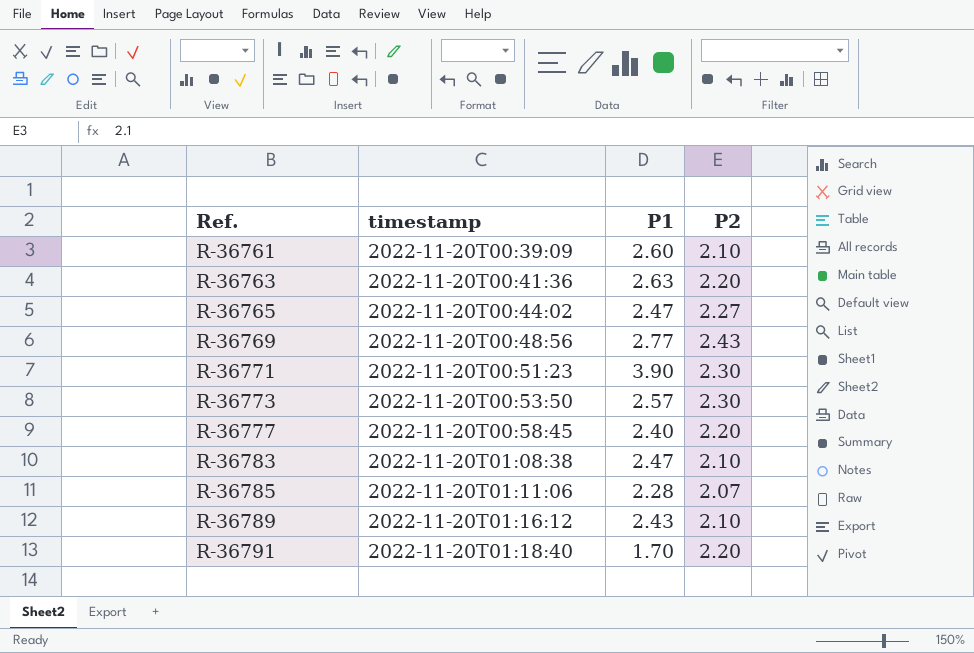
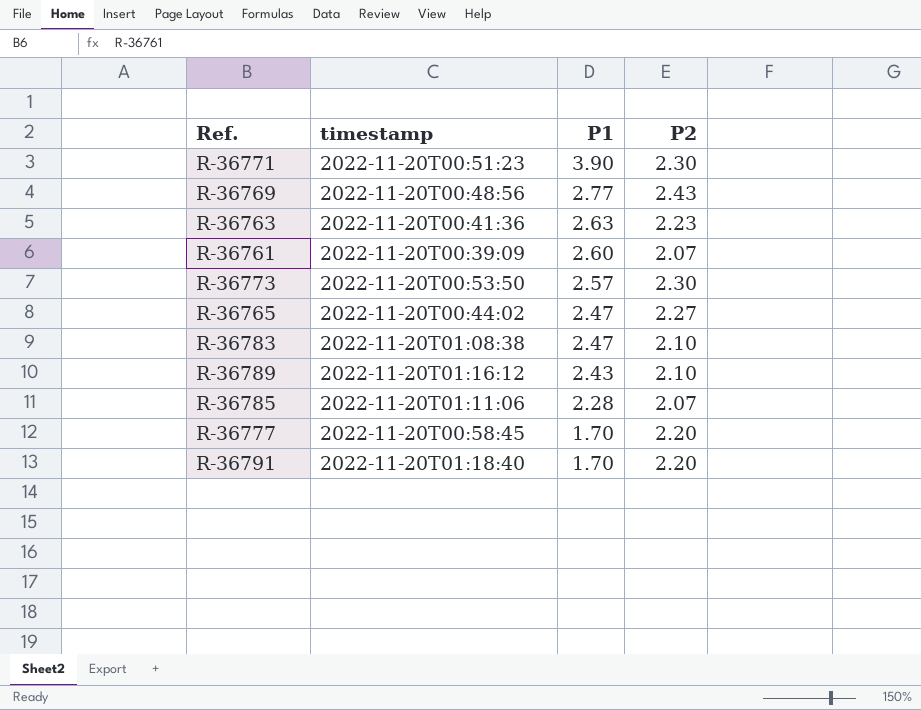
row order: Ref. ascending -> P1 descending
R-36763 | P2: 2.20 -> 2.23
R-36761 | P2: 2.10 -> 2.07
R-36777 | P1: 2.40 -> 1.70

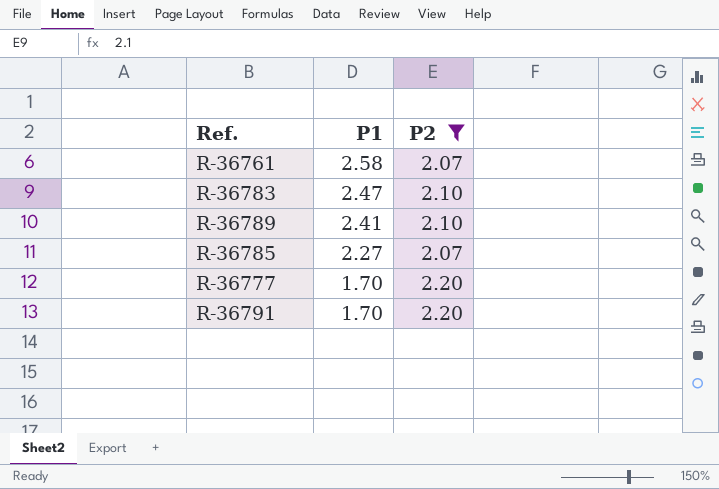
filter: none -> P2 <= 2.20
column timestamp | position: 2 -> none
R-36761 | P1: 2.60 -> 2.58
R-36789 | P1: 2.43 -> 2.41
R-36785 | P1: 2.28 -> 2.27

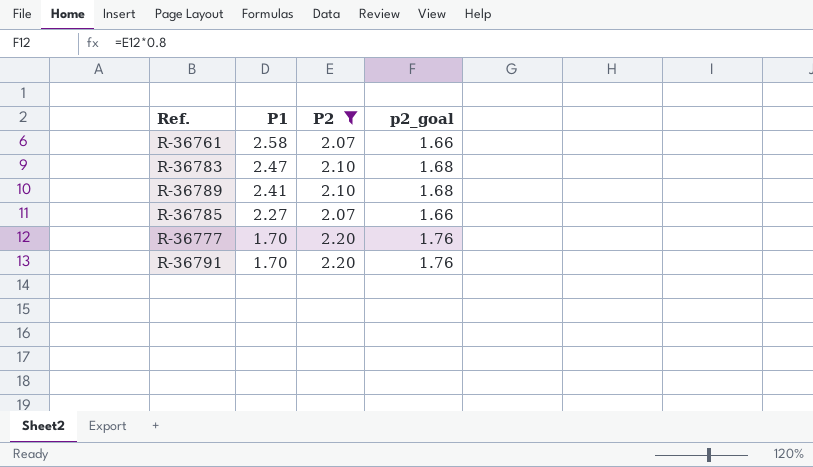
column p2_goal | formula: none -> [P2] * 0.8

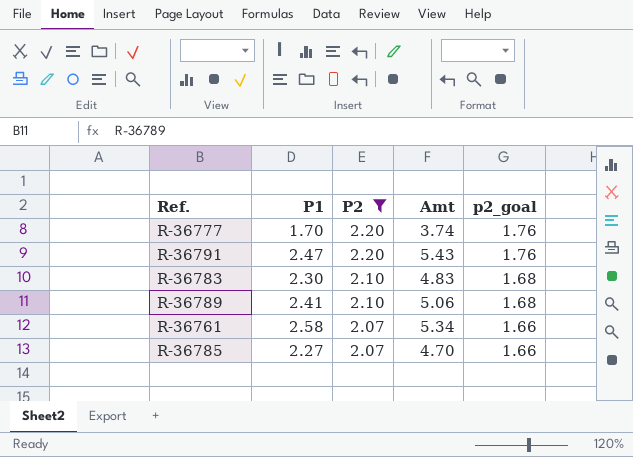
row order: P1 descending -> P2 descending
column Amt | formula: none -> [P1] * [P2]
R-36791 | P1: 1.70 -> 2.47
R-36783 | P1: 2.47 -> 2.30

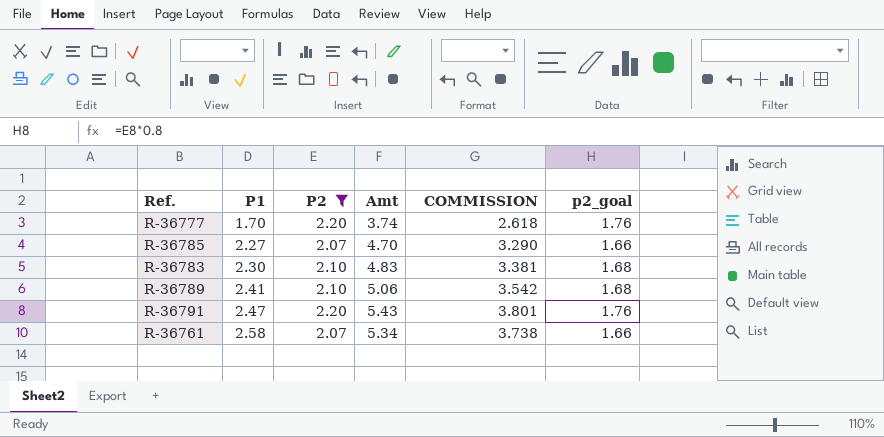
row order: P2 descending -> P1 ascending
column COMMISSION | formula: none -> [Amt] * 0.7

